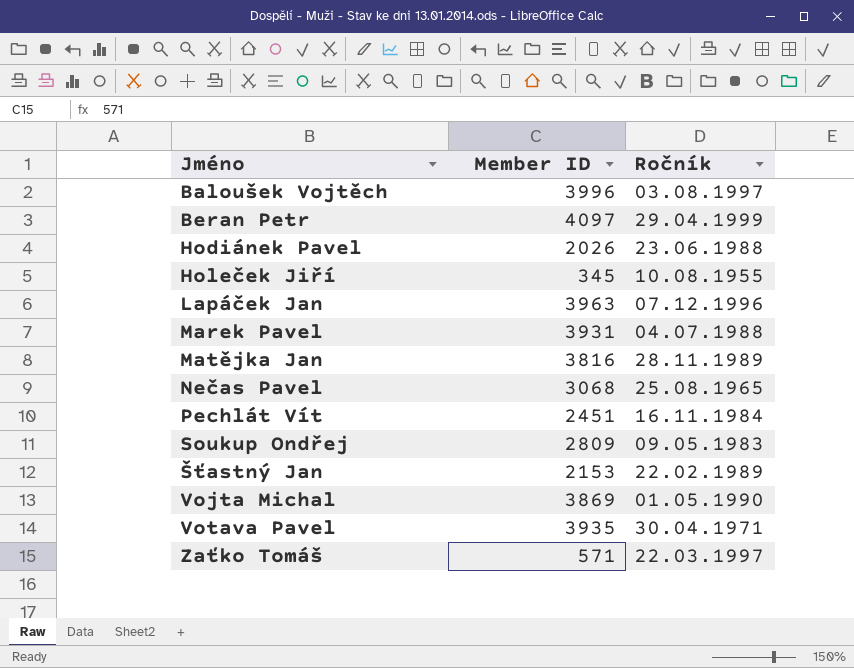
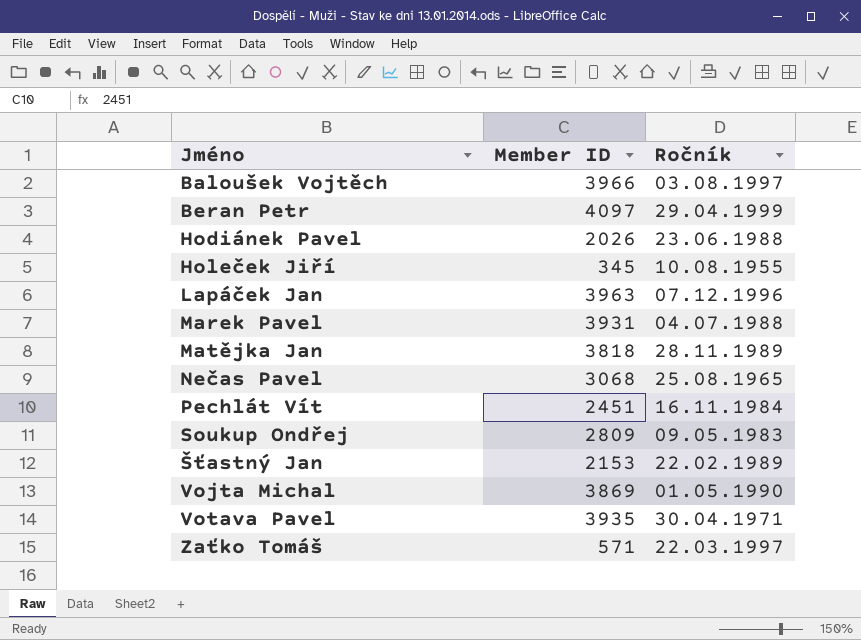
Baloušek Vojtěch | Member ID: 3996 -> 3966
Matějka Jan | Member ID: 3816 -> 3818

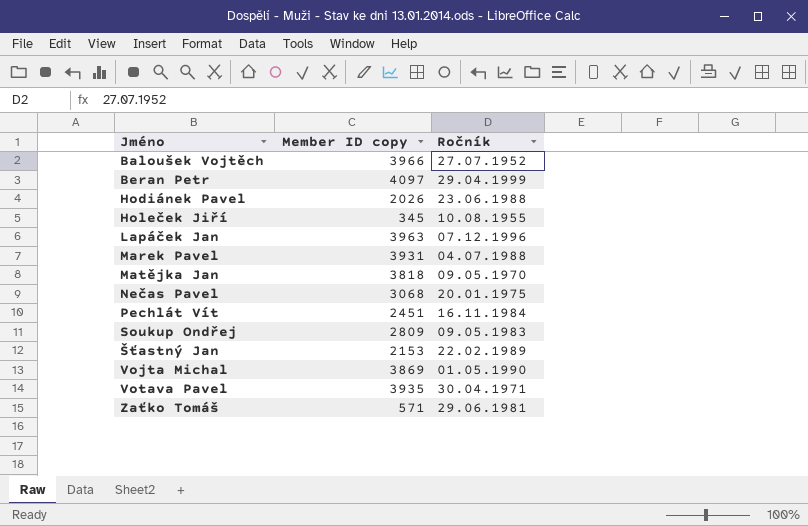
column name: Member ID -> Member ID copy
Baloušek Vojtěch | Ročník: 03.08.1997 -> 27.07.1952
Matějka Jan | Ročník: 28.11.1989 -> 09.05.1970
Nečas Pavel | Ročník: 25.08.1965 -> 20.01.1975
Zaťko Tomáš | Ročník: 22.03.1997 -> 29.06.1981

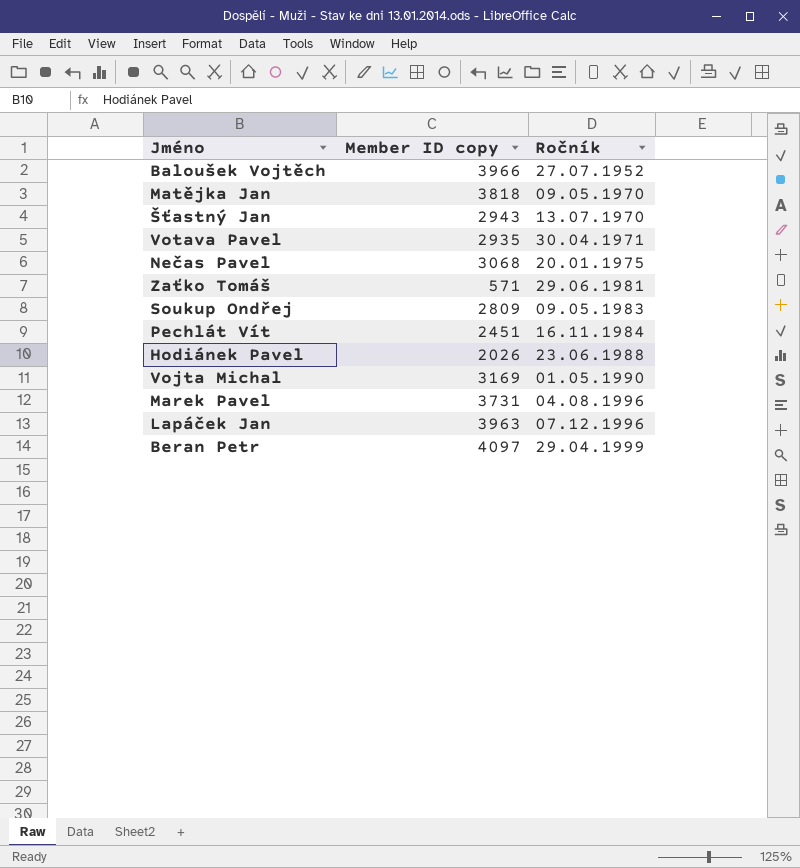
row order: Jméno ascending -> Ročník ascending
row Holeček Jiří: 345 | 10.08.1955 -> none
Šťastný Jan | Member ID copy: 2153 -> 2943
Šťastný Jan | Ročník: 22.02.1989 -> 13.07.1970
Votava Pavel | Member ID copy: 3935 -> 2935
Vojta Michal | Member ID copy: 3869 -> 3169
Marek Pavel | Member ID copy: 3931 -> 3731
Marek Pavel | Ročník: 04.07.1988 -> 04.08.1996

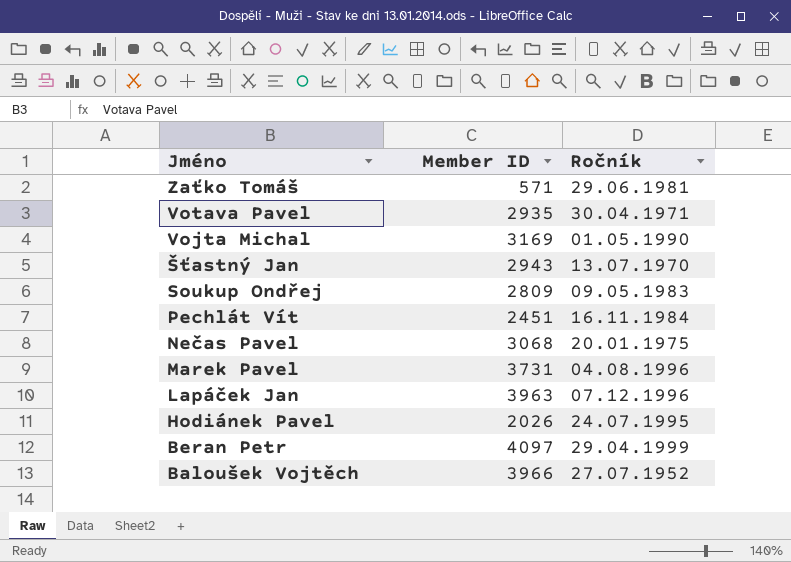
row order: Ročník ascending -> Jméno descending
column name: Member ID copy -> Member ID
row Matějka Jan: 3818 | 09.05.1970 -> none
Hodiánek Pavel | Ročník: 23.06.1988 -> 24.07.1995

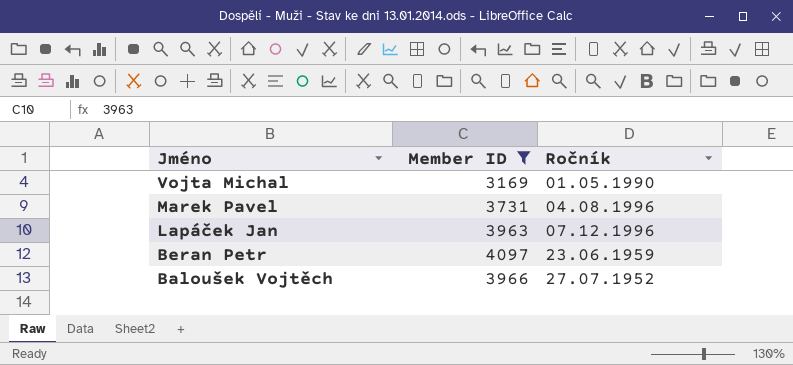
filter: none -> Member ID >= 3169
Beran Petr | Ročník: 29.04.1999 -> 23.06.1959

